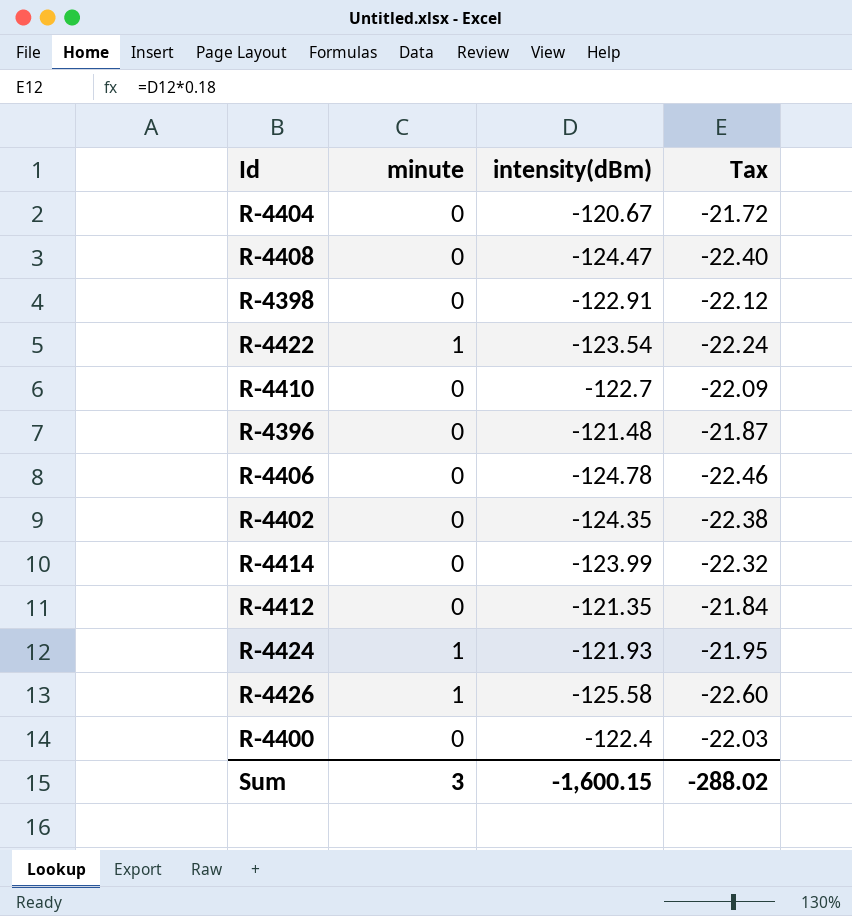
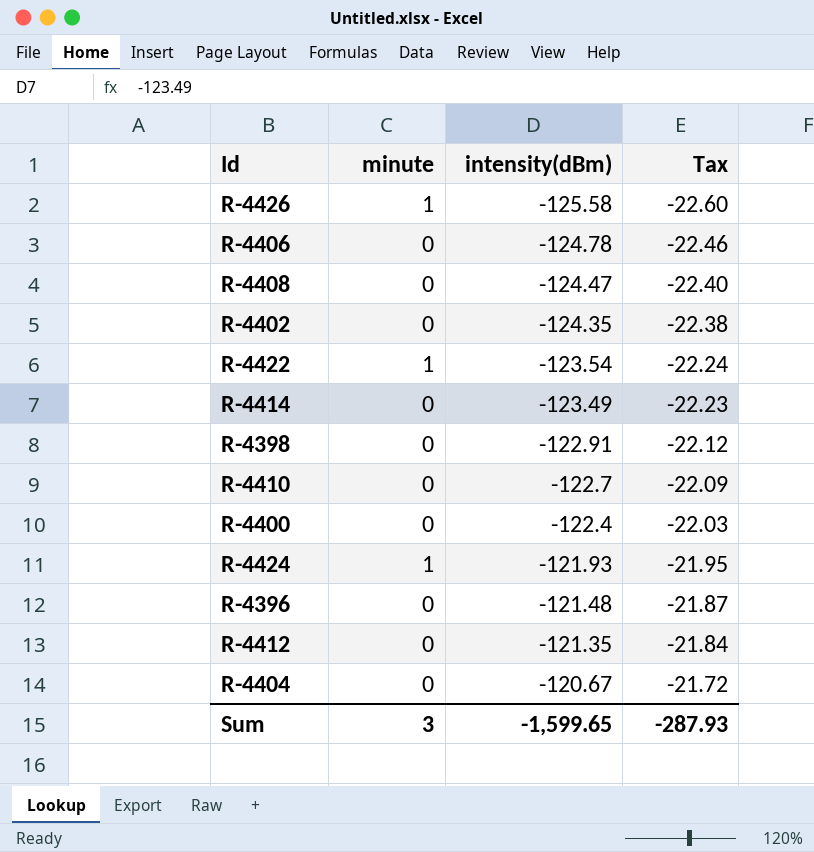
row order: none -> intensity(dBm) ascending
R-4414 | intensity(dBm): -123.99 -> -123.49
R-4414 | Tax: -22.32 -> -22.23
Sum | intensity(dBm): -1,600.15 -> -1,599.65
Sum | Tax: -288.02 -> -287.93

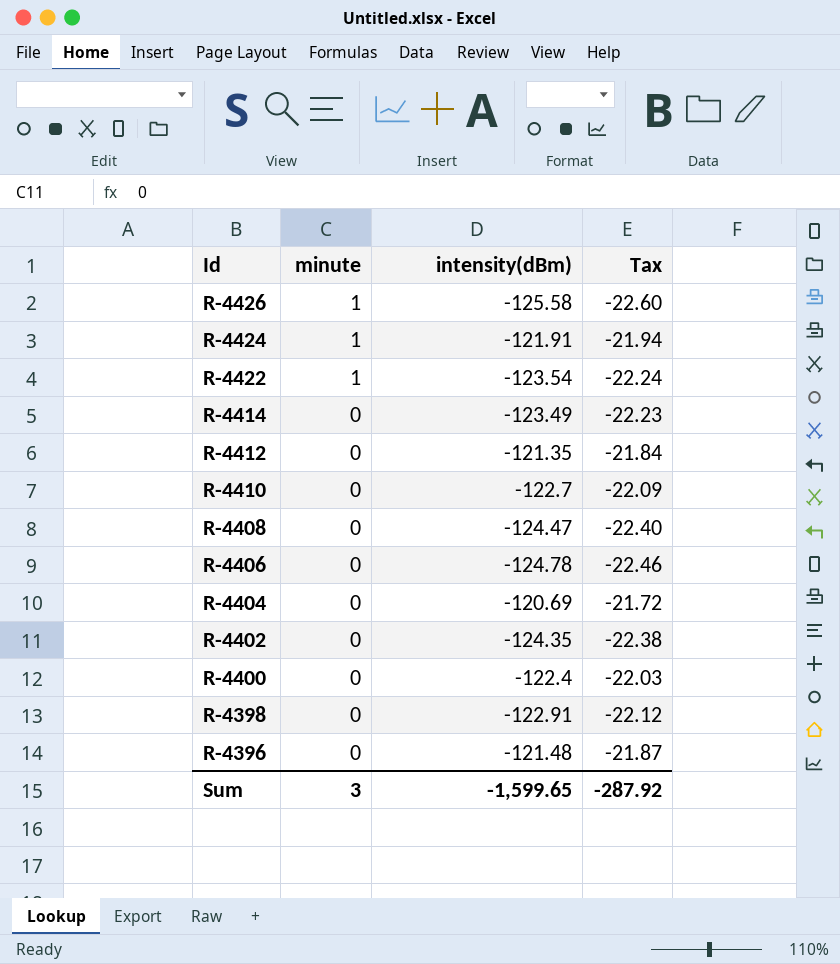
row order: intensity(dBm) ascending -> Id descending
R-4424 | intensity(dBm): -121.93 -> -121.91
R-4424 | Tax: -21.95 -> -21.94
R-4404 | intensity(dBm): -120.67 -> -120.69
Sum | Tax: -287.93 -> -287.92

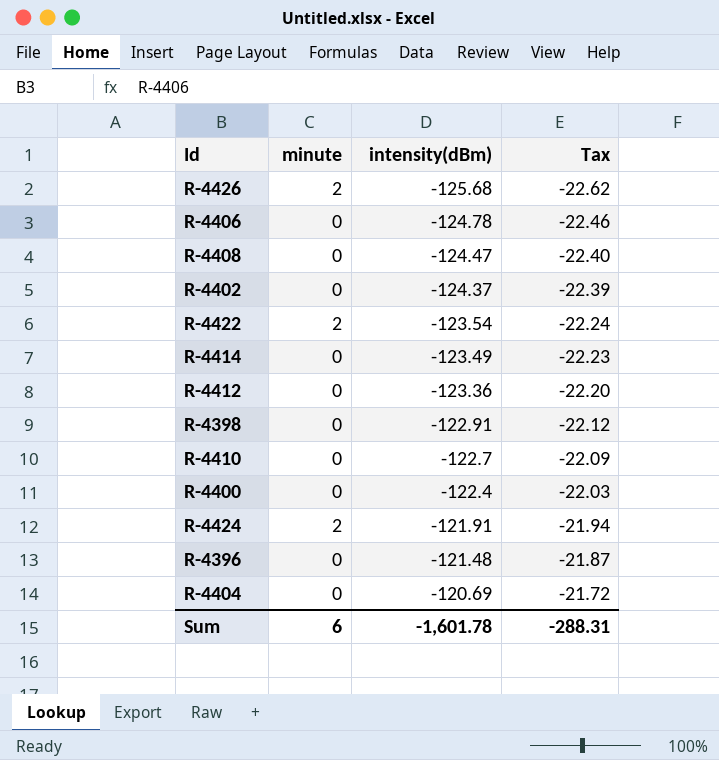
row order: Id descending -> intensity(dBm) ascending
R-4426 | minute: 1 -> 2
R-4426 | intensity(dBm): -125.58 -> -125.68
R-4426 | Tax: -22.60 -> -22.62
R-4402 | intensity(dBm): -124.35 -> -124.37
R-4402 | Tax: -22.38 -> -22.39
R-4422 | minute: 1 -> 2
R-4412 | intensity(dBm): -121.35 -> -123.36
R-4412 | Tax: -21.84 -> -22.20
R-4424 | minute: 1 -> 2
Sum | minute: 3 -> 6
Sum | intensity(dBm): -1,599.65 -> -1,601.78
Sum | Tax: -287.92 -> -288.31

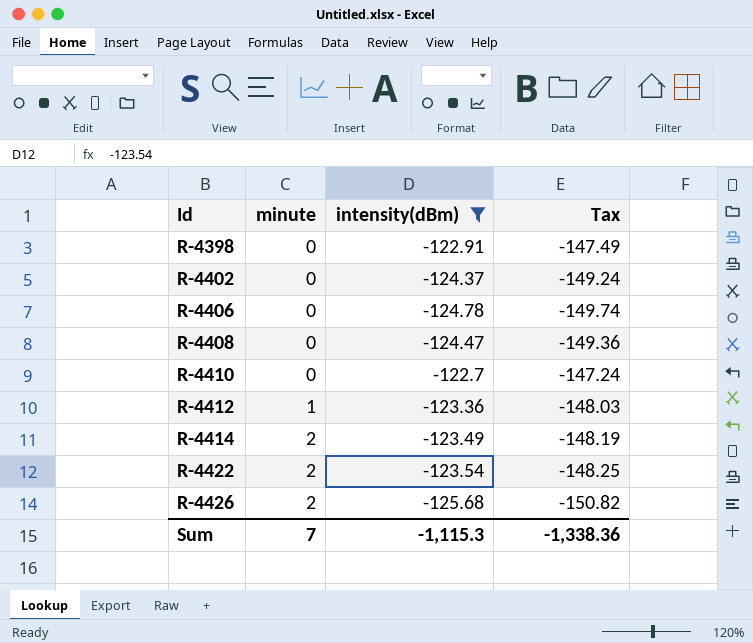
filter: none -> intensity(dBm) <= -122.7
row order: intensity(dBm) ascending -> Id ascending
column Tax | formula: [intensity(dBm)] * 0.18 -> [intensity(dBm)] * 1.2
R-4412 | minute: 0 -> 1
R-4414 | minute: 0 -> 2
Sum | minute: 6 -> 7
Sum | intensity(dBm): -1,601.78 -> -1,115.3
Sum | Tax: -288.31 -> -1,338.36

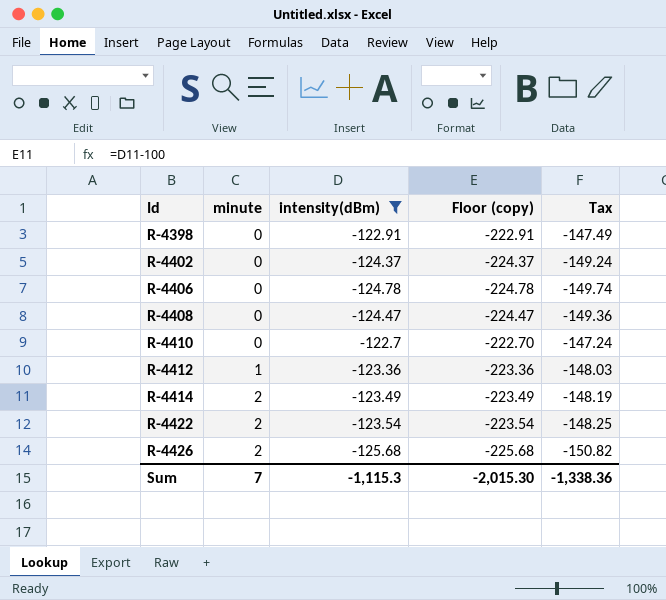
column Floor (copy) | formula: none -> [intensity(dBm)] - 100

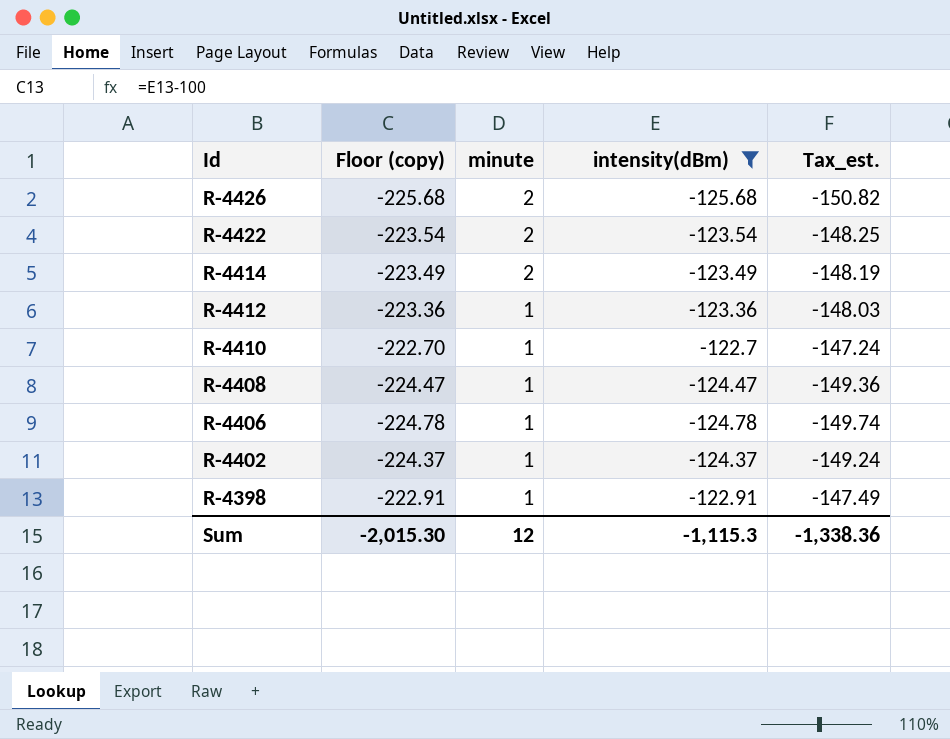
row order: Id ascending -> Id descending
column Floor (copy) | position: 4 -> 2
column name: Tax -> Tax_est.
R-4410 | minute: 0 -> 1
R-4408 | minute: 0 -> 1
R-4406 | minute: 0 -> 1
R-4402 | minute: 0 -> 1
R-4398 | minute: 0 -> 1
Sum | minute: 7 -> 12

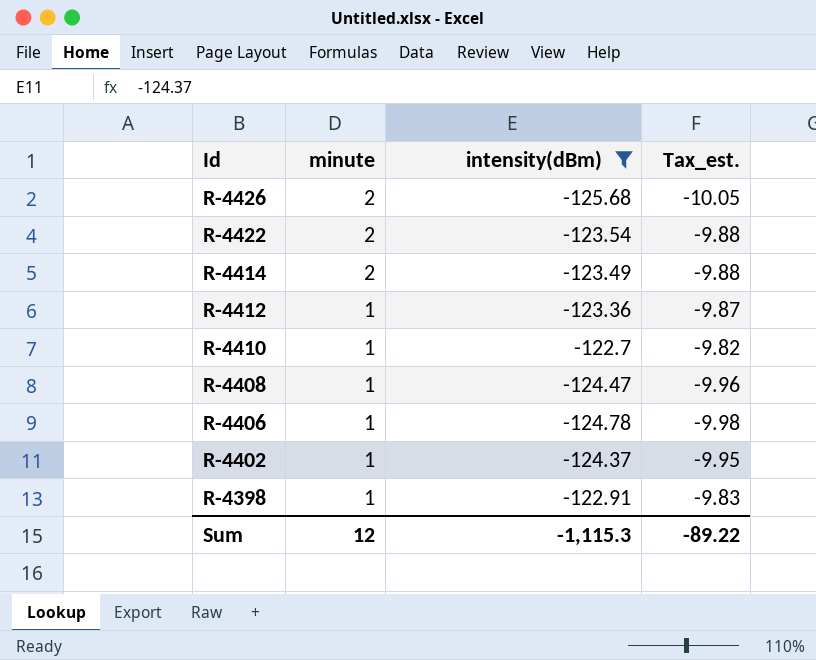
column Floor (copy) | formula: [intensity(dBm)] - 100 -> none
column Tax_est. | formula: [intensity(dBm)] * 1.2 -> [intensity(dBm)] * 0.08
Sum | Tax_est.: -1,338.36 -> -89.22

